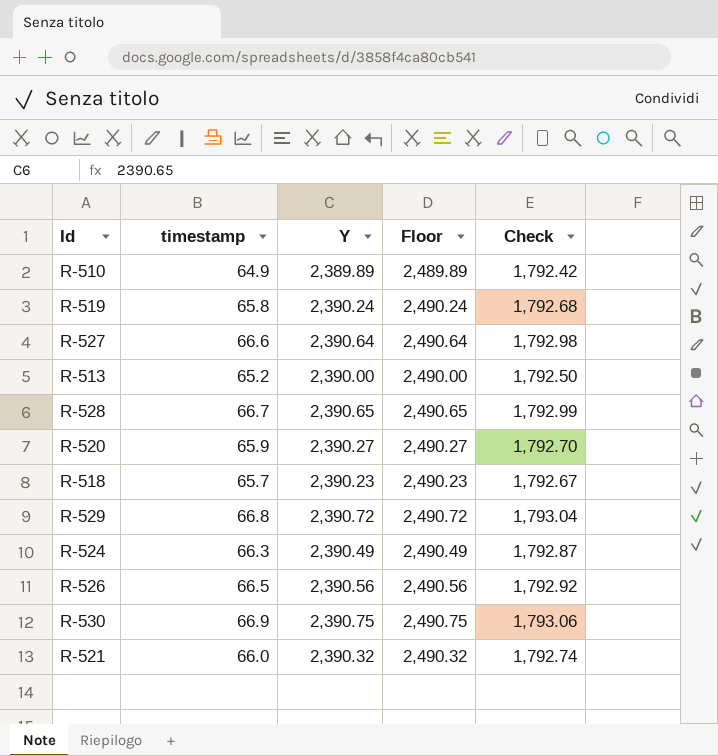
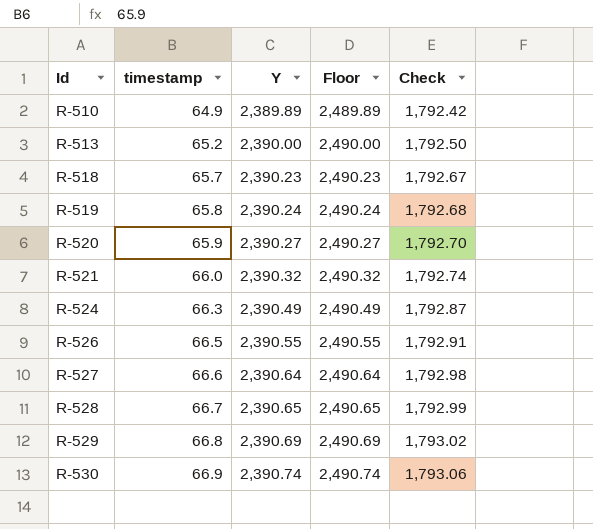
row order: none -> Id ascending
R-526 | Y: 2,390.56 -> 2,390.55
R-526 | Floor: 2,490.56 -> 2,490.55
R-526 | Check: 1,792.92 -> 1,792.91
R-529 | Y: 2,390.72 -> 2,390.69
R-529 | Floor: 2,490.72 -> 2,490.69
R-529 | Check: 1,793.04 -> 1,793.02
R-530 | Y: 2,390.75 -> 2,390.74
R-530 | Floor: 2,490.75 -> 2,490.74

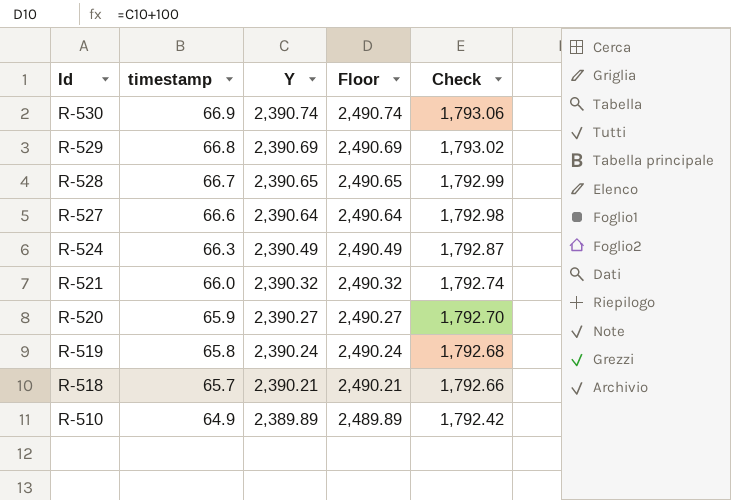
row order: Id ascending -> Id descending
row R-513: 65.2 | 2,390.00 | 2,490.00 | 1,792.50 -> none
row R-526: 66.5 | 2,390.55 | 2,490.55 | 1,792.91 -> none
R-518 | Y: 2,390.23 -> 2,390.21
R-518 | Floor: 2,490.23 -> 2,490.21
R-518 | Check: 1,792.67 -> 1,792.66

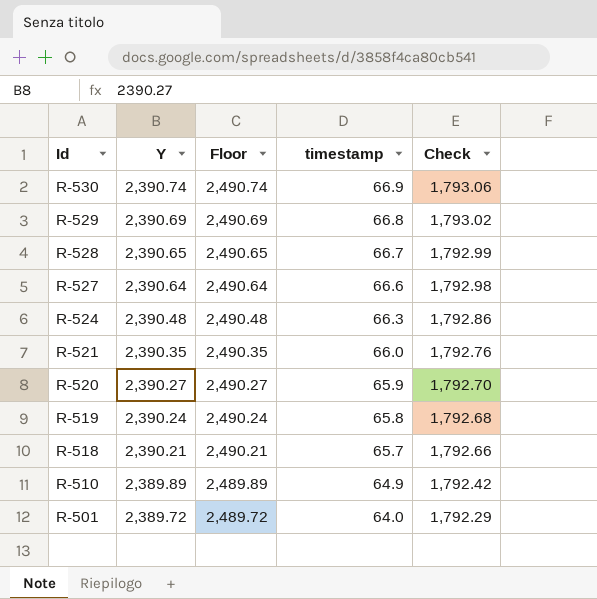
column timestamp | position: 2 -> 4
R-524 | Y: 2,390.49 -> 2,390.48
R-524 | Floor: 2,490.49 -> 2,490.48
R-524 | Check: 1,792.87 -> 1,792.86
R-521 | Y: 2,390.32 -> 2,390.35
R-521 | Floor: 2,490.32 -> 2,490.35
R-521 | Check: 1,792.74 -> 1,792.76
row R-501: none -> 2,389.72 | 2,489.72 | 64.0 | 1,792.29

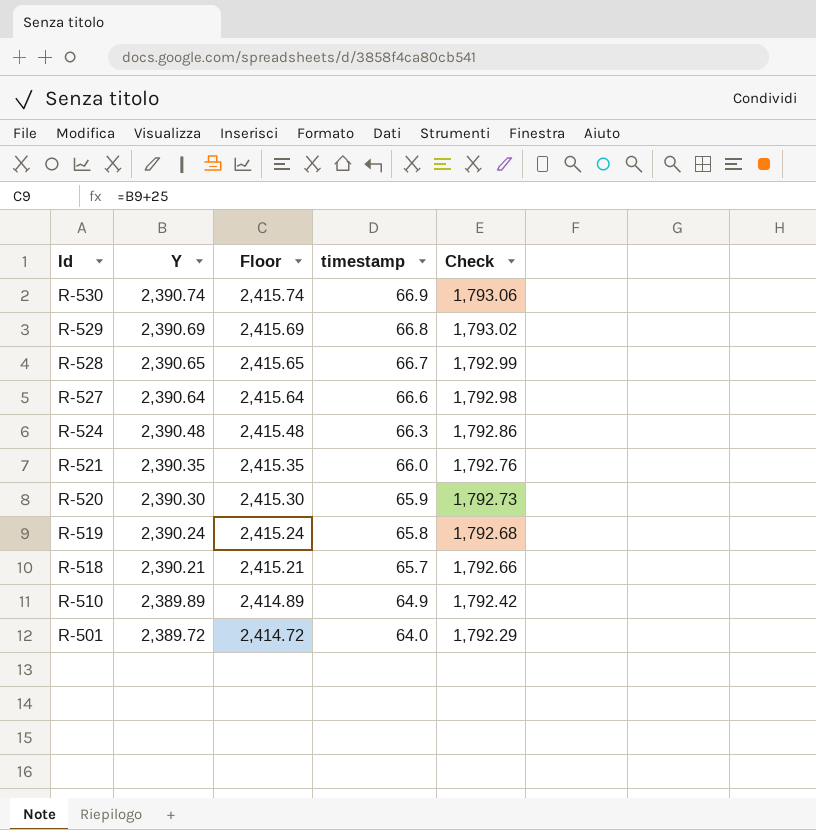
column Floor | formula: [Y] + 100 -> [Y] + 25
R-520 | Y: 2,390.27 -> 2,390.30
R-520 | Check: 1,792.70 -> 1,792.73

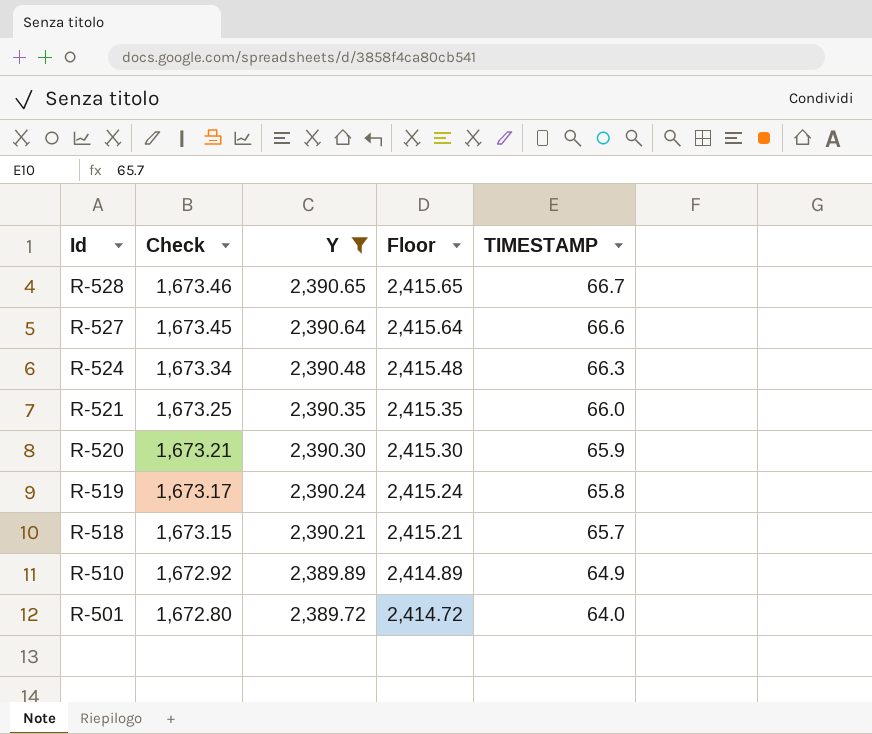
filter: none -> Y <= 2,390.65
column Check | formula: [Y] * 0.75 -> [Y] * 0.7
column Check | position: 5 -> 2
column name: timestamp -> TIMESTAMP

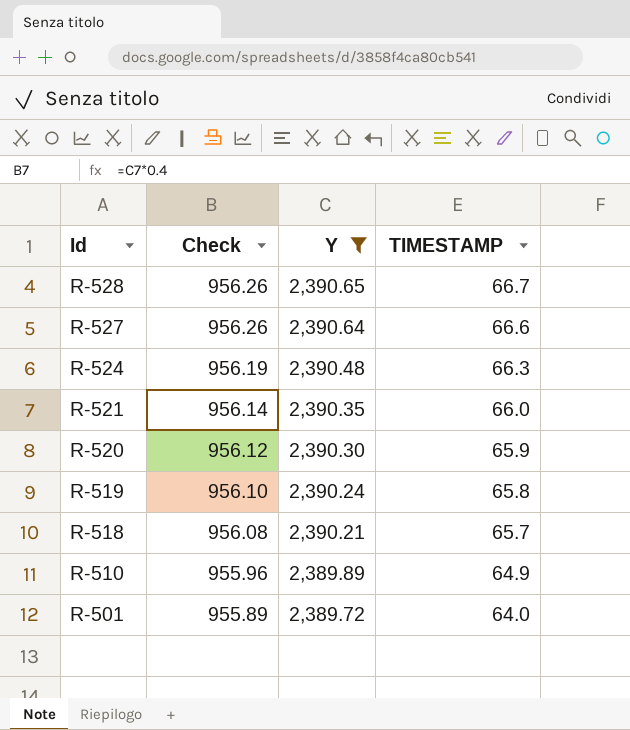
column Floor | formula: [Y] + 25 -> none
column Check | formula: [Y] * 0.7 -> [Y] * 0.4

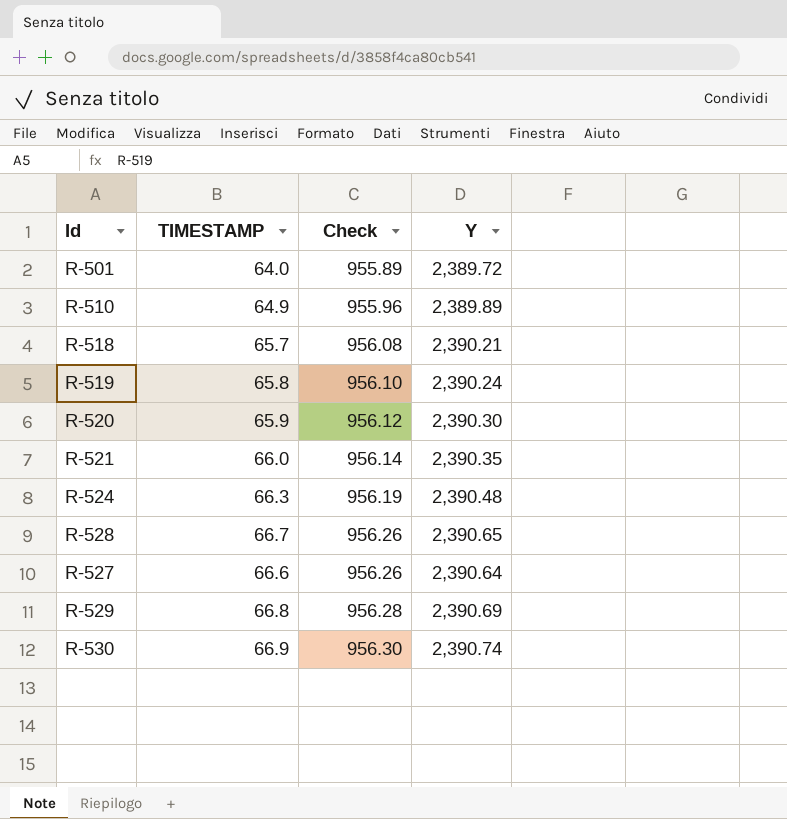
filter: Y <= 2,390.65 -> none
row order: Id descending -> Check ascending
column TIMESTAMP | position: 4 -> 2

